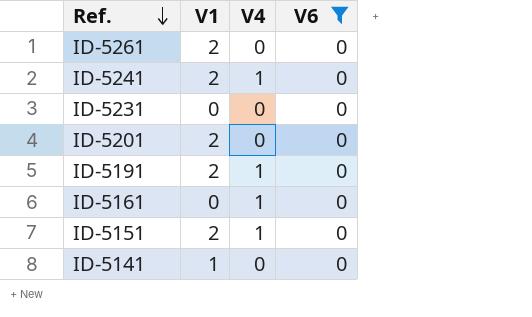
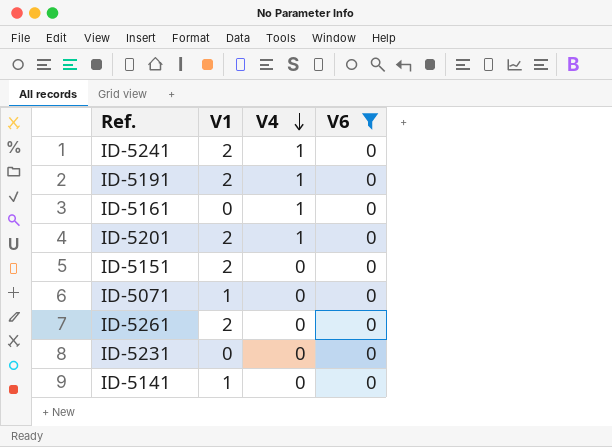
row order: Ref. descending -> V4 descending
ID-5201 | V4: 0 -> 1
ID-5151 | V4: 1 -> 0
row ID-5071: none -> 1 | 0 | 0

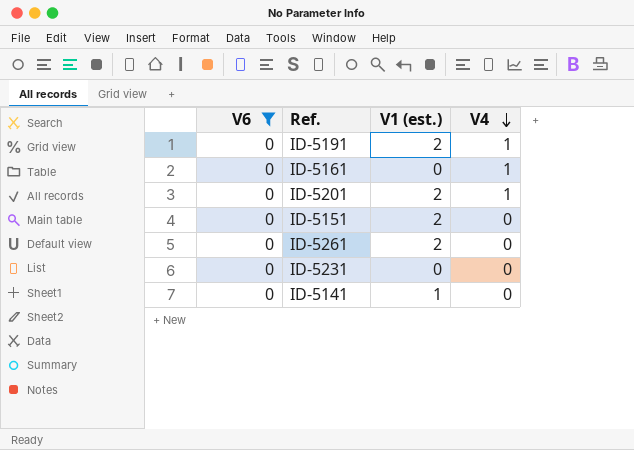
column V6 | position: 4 -> 1
column name: V1 -> V1 (est.)
row ID-5241: 2 | 1 | 0 -> none
row ID-5071: 1 | 0 | 0 -> none

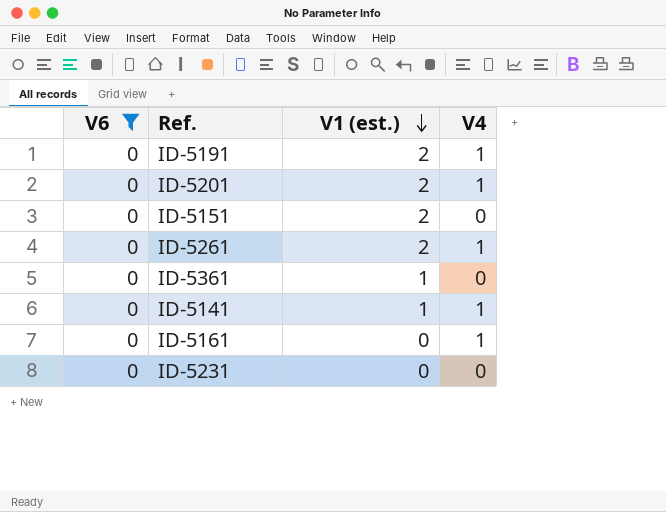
row order: V4 descending -> V1 (est.) descending
ID-5261 | V4: 0 -> 1
row ID-5361: none -> 0 | 1 | 0
ID-5141 | V4: 0 -> 1

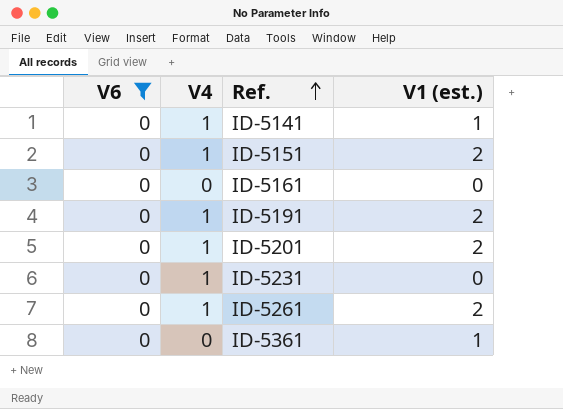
row order: V1 (est.) descending -> Ref. ascending
column V4 | position: 4 -> 2
ID-5151 | V4: 0 -> 1
ID-5161 | V4: 1 -> 0
ID-5231 | V4: 0 -> 1

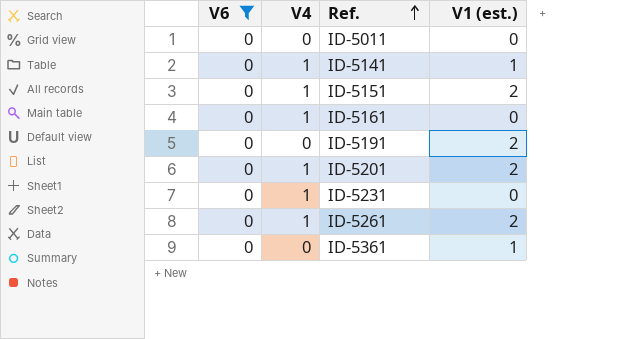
row ID-5011: none -> 0 | 0 | 0
ID-5161 | V4: 0 -> 1
ID-5191 | V4: 1 -> 0

